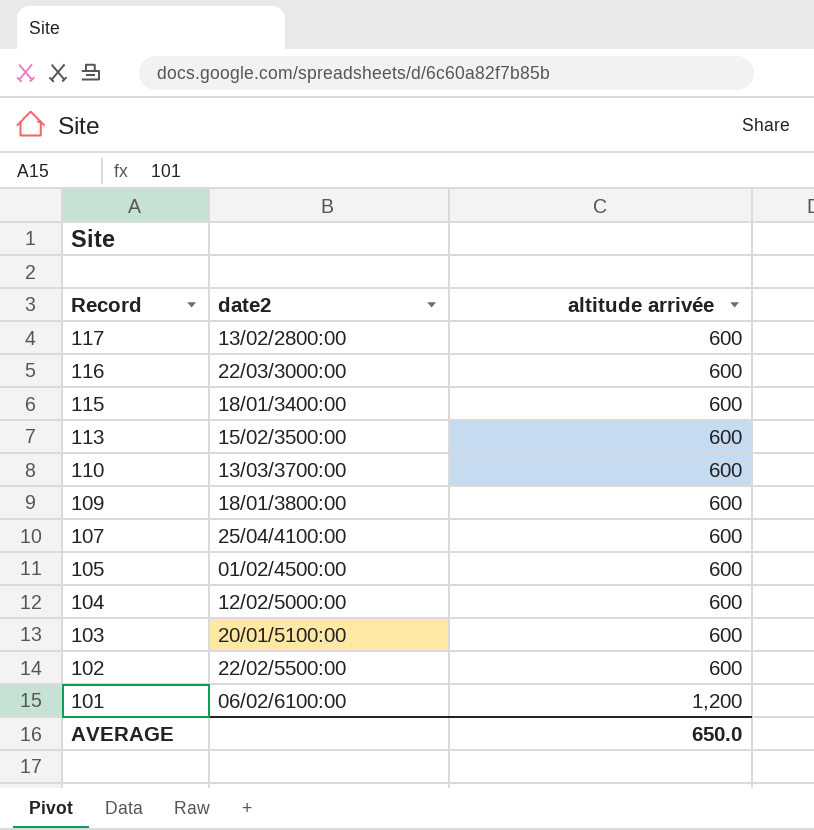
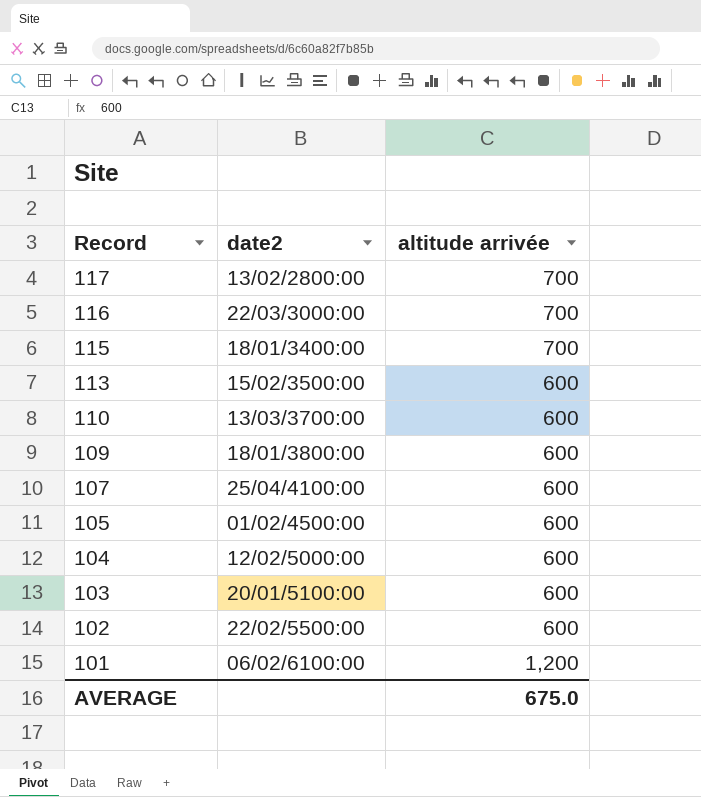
117 | altitude arrivée: 600 -> 700
116 | altitude arrivée: 600 -> 700
115 | altitude arrivée: 600 -> 700
AVERAGE | altitude arrivée: 650.0 -> 675.0

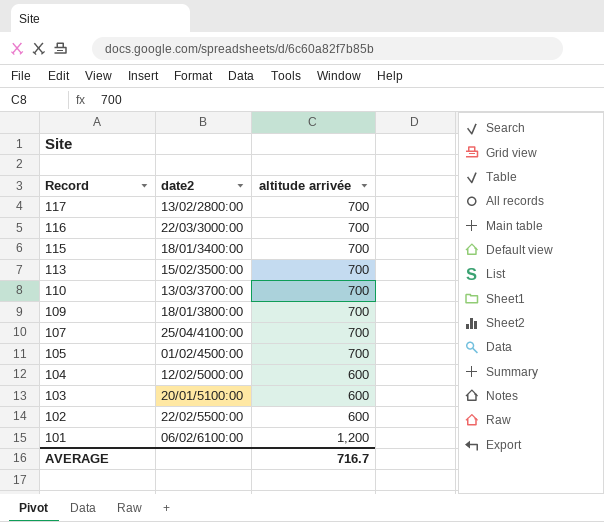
113 | altitude arrivée: 600 -> 700
110 | altitude arrivée: 600 -> 700
109 | altitude arrivée: 600 -> 700
107 | altitude arrivée: 600 -> 700
105 | altitude arrivée: 600 -> 700
AVERAGE | altitude arrivée: 675.0 -> 716.7

